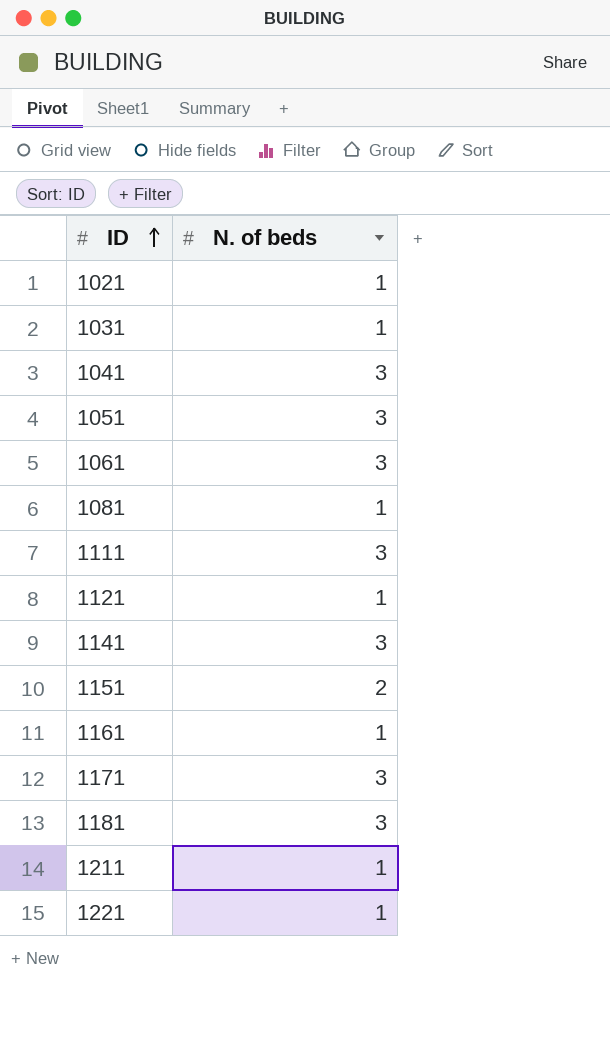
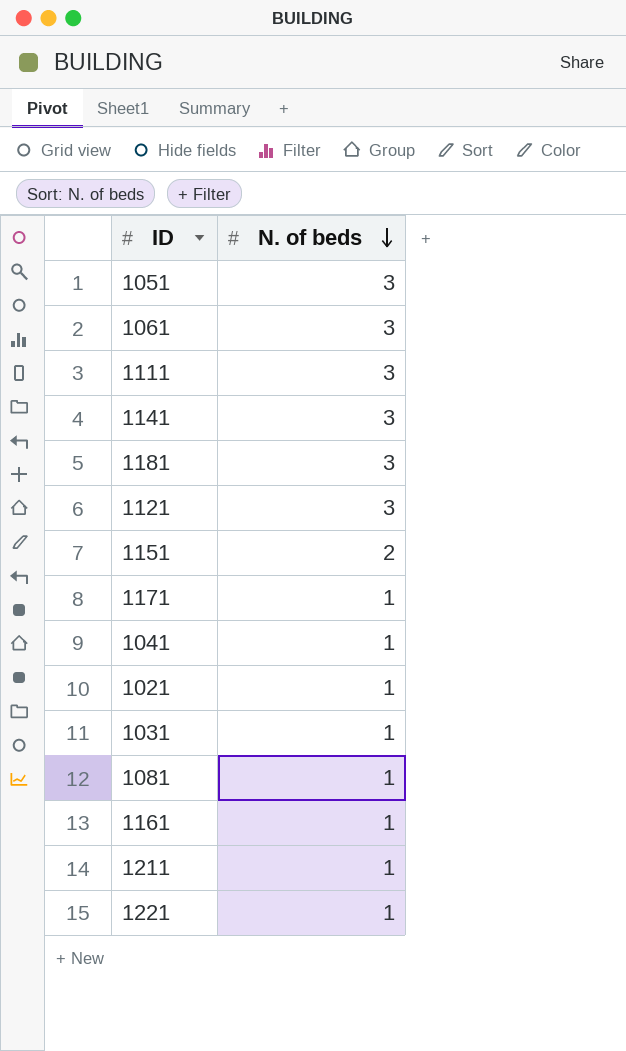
row order: ID ascending -> N. of beds descending
1121 | N. of beds: 1 -> 3
1171 | N. of beds: 3 -> 1
1041 | N. of beds: 3 -> 1

